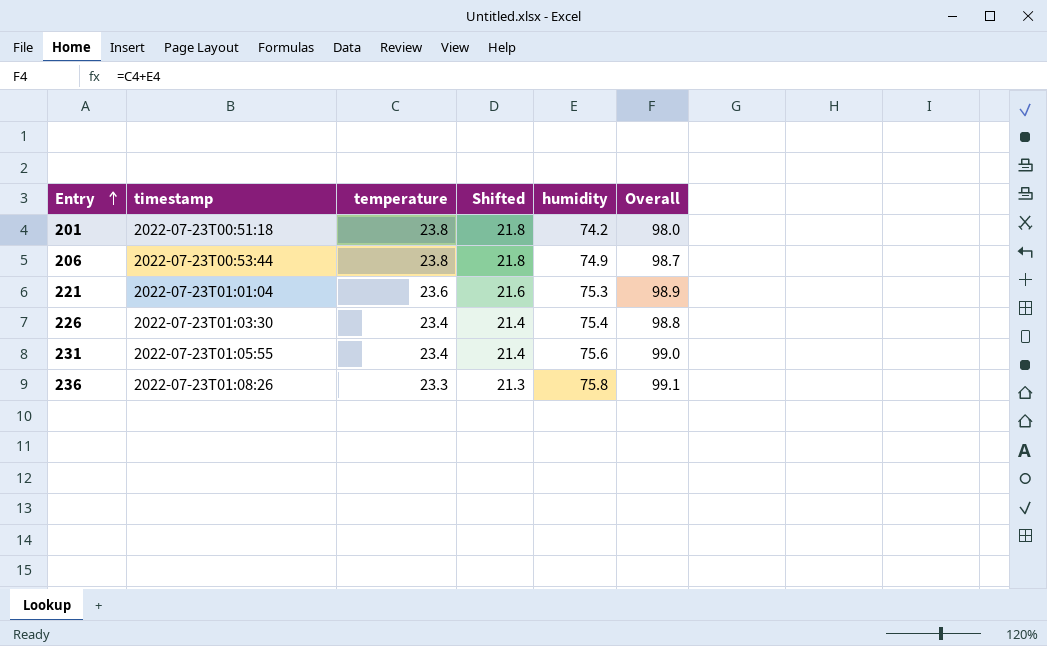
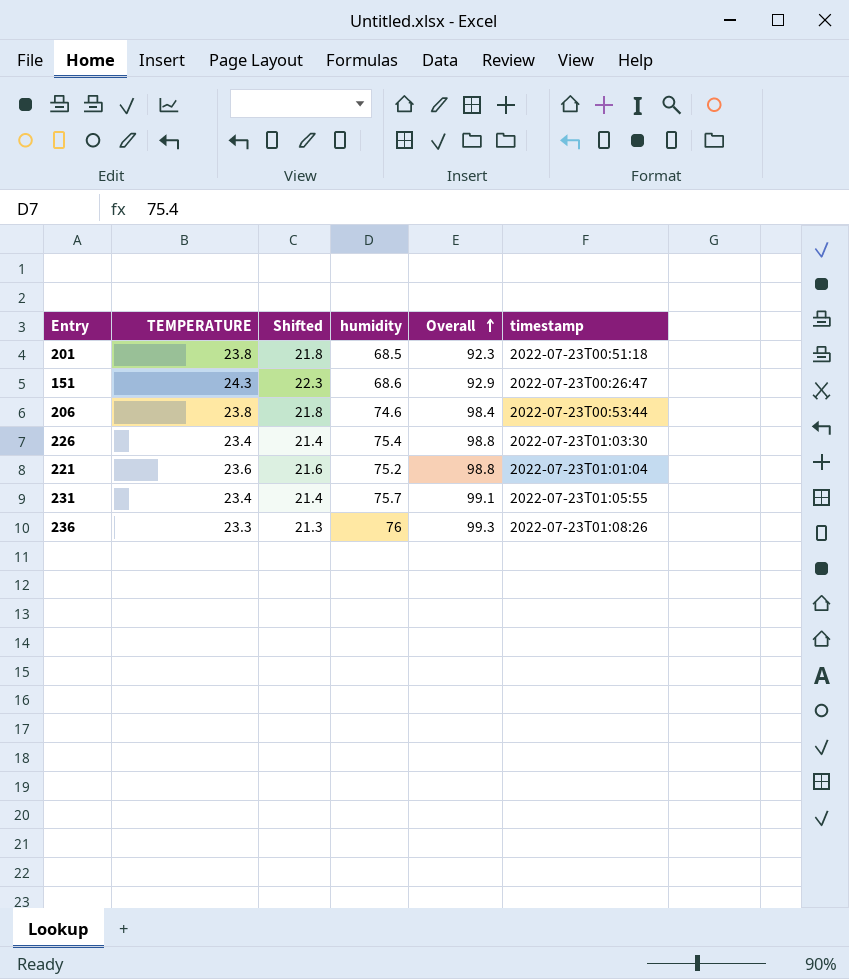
row order: Entry ascending -> Overall ascending
column name: temperature -> TEMPERATURE
column timestamp | position: 2 -> 6
201 | humidity: 74.2 -> 68.5
201 | Overall: 98.0 -> 92.3
row 151: none -> 24.3 | 22.3 | 68.6 | 92.9 | 2022-07-23T00:26:47
206 | humidity: 74.9 -> 74.6
206 | Overall: 98.7 -> 98.4
221 | humidity: 75.3 -> 75.2
221 | Overall: 98.9 -> 98.8
231 | humidity: 75.6 -> 75.7
231 | Overall: 99.0 -> 99.1
236 | humidity: 75.8 -> 76
236 | Overall: 99.1 -> 99.3

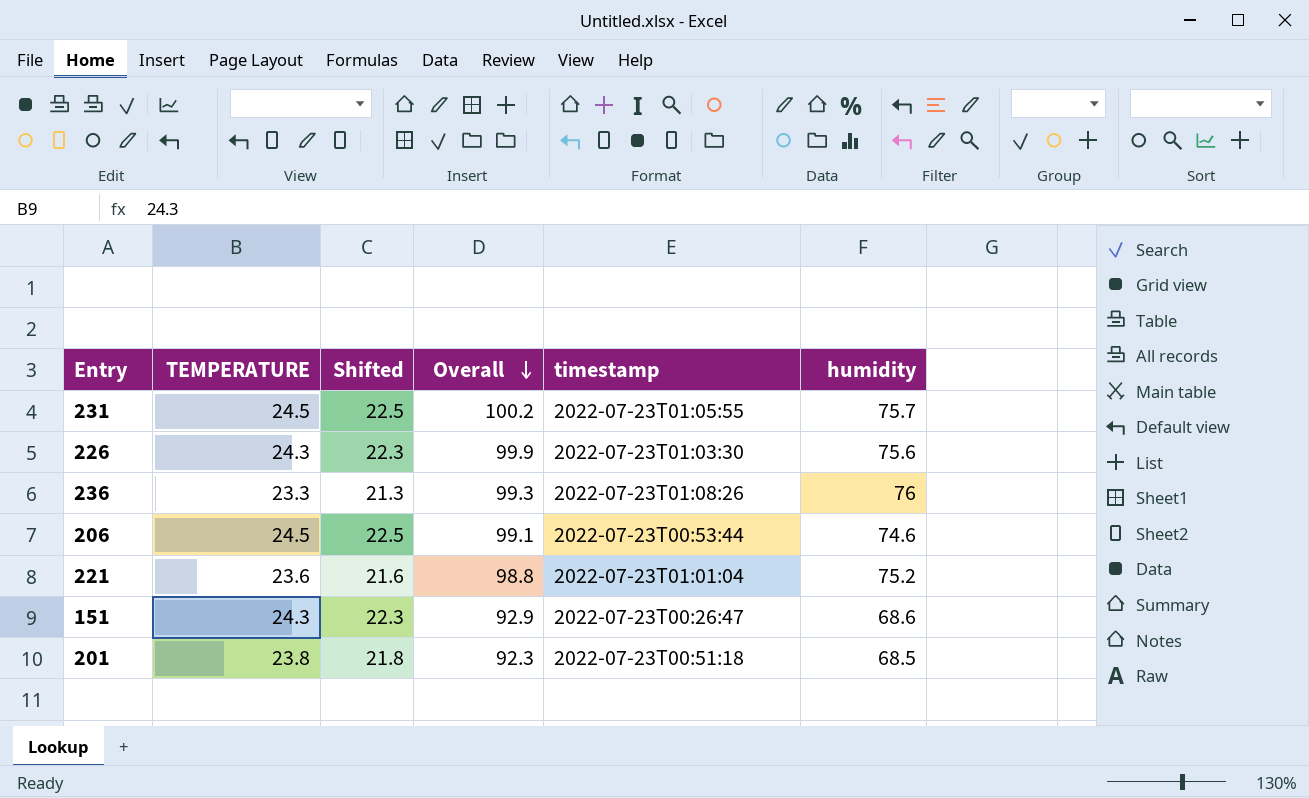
row order: Overall ascending -> Overall descending
column humidity | position: 4 -> 6
231 | TEMPERATURE: 23.4 -> 24.5
231 | Shifted: 21.4 -> 22.5
231 | Overall: 99.1 -> 100.2
226 | TEMPERATURE: 23.4 -> 24.3
226 | Shifted: 21.4 -> 22.3
226 | Overall: 98.8 -> 99.9
226 | humidity: 75.4 -> 75.6
206 | TEMPERATURE: 23.8 -> 24.5
206 | Shifted: 21.8 -> 22.5
206 | Overall: 98.4 -> 99.1

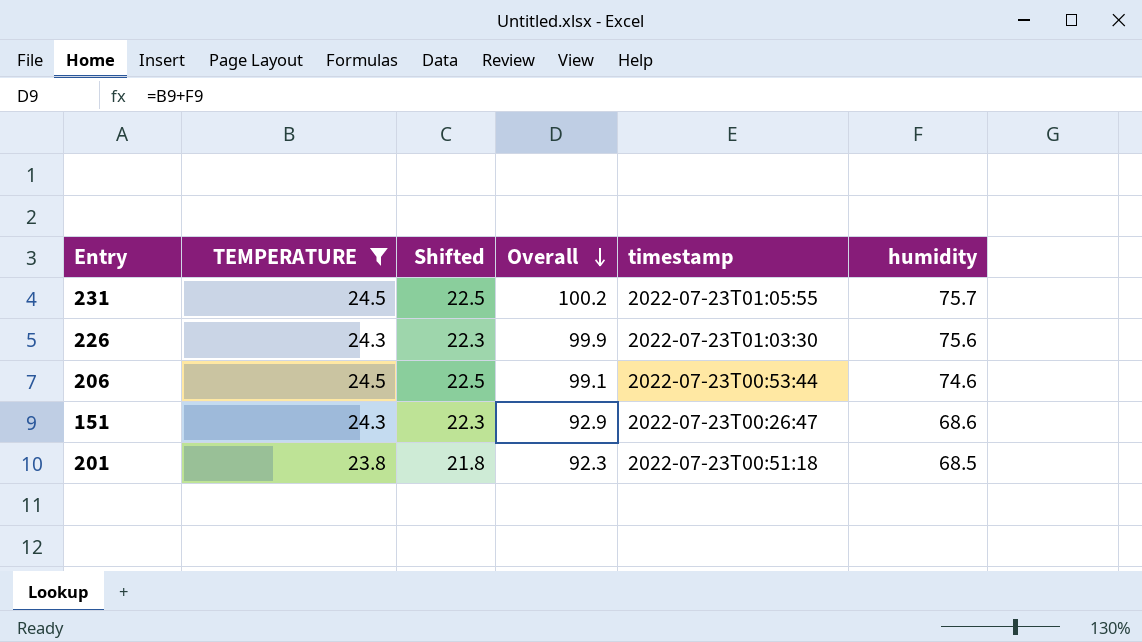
filter: none -> TEMPERATURE >= 23.8

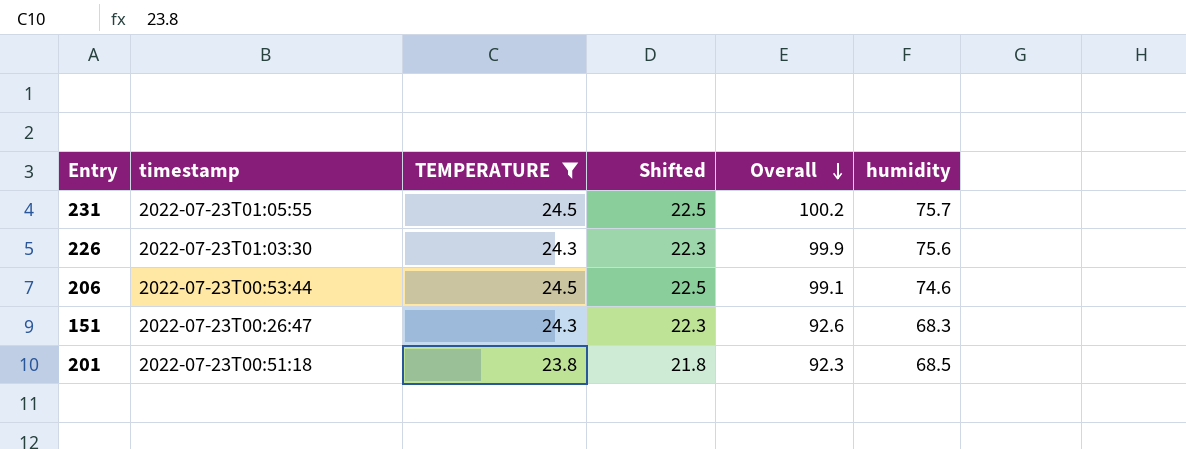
column timestamp | position: 5 -> 2
151 | Overall: 92.9 -> 92.6
151 | humidity: 68.6 -> 68.3

